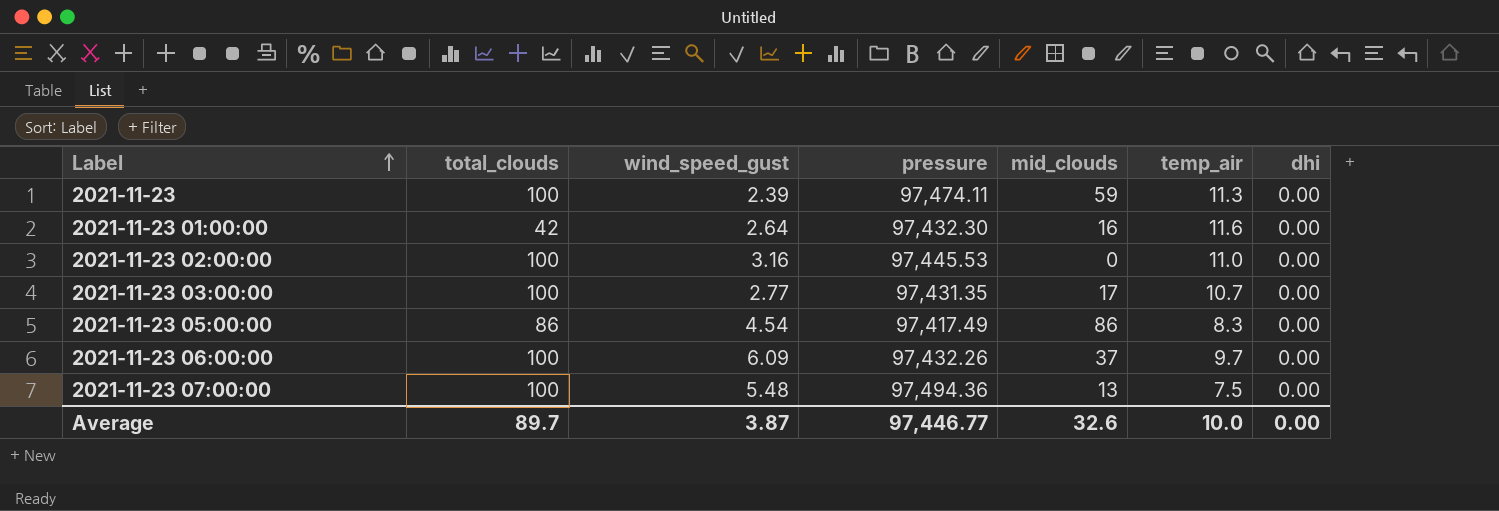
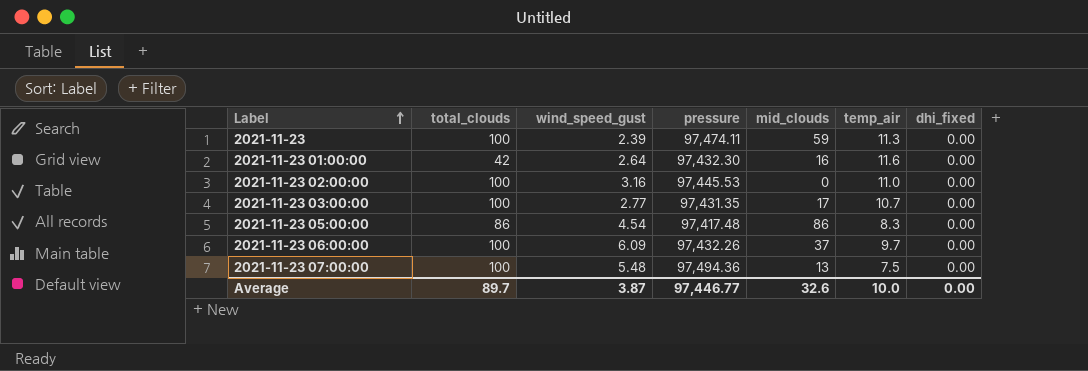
column name: dhi -> dhi_fixed
2021-11-23 05:00:00 | pressure: 97,417.49 -> 97,417.48

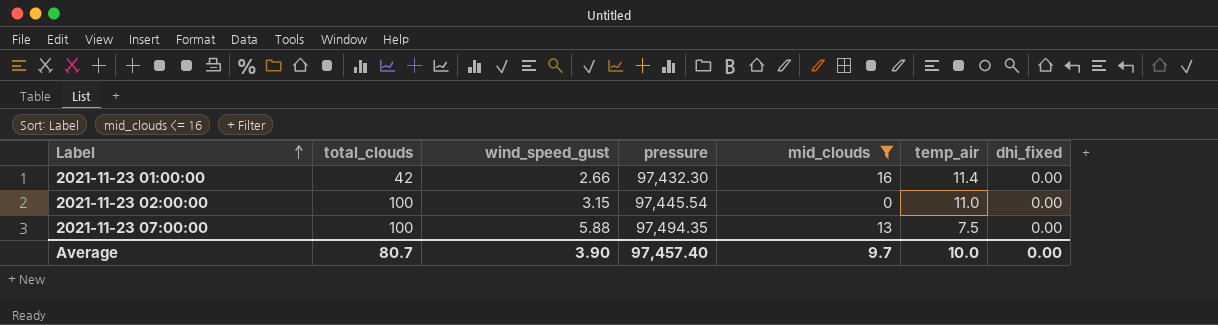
filter: none -> mid_clouds <= 16
2021-11-23 01:00:00 | wind_speed_gust: 2.64 -> 2.66
2021-11-23 01:00:00 | temp_air: 11.6 -> 11.4
2021-11-23 02:00:00 | wind_speed_gust: 3.16 -> 3.15
2021-11-23 02:00:00 | pressure: 97,445.53 -> 97,445.54
2021-11-23 07:00:00 | wind_speed_gust: 5.48 -> 5.88
2021-11-23 07:00:00 | pressure: 97,494.36 -> 97,494.35
Average | total_clouds: 89.7 -> 80.7
Average | wind_speed_gust: 3.87 -> 3.90
Average | pressure: 97,446.77 -> 97,457.40
Average | mid_clouds: 32.6 -> 9.7

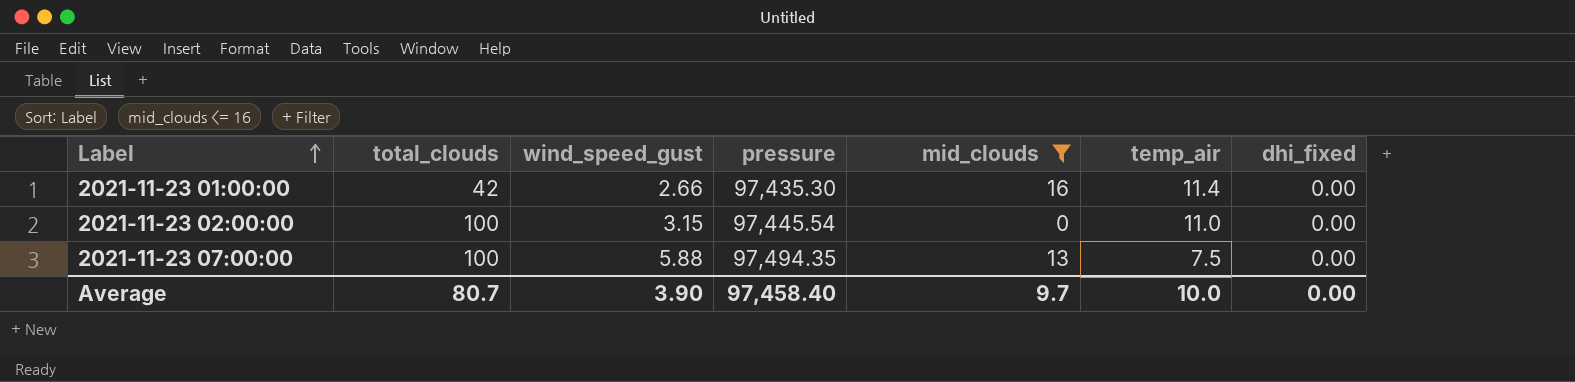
2021-11-23 01:00:00 | pressure: 97,432.30 -> 97,435.30
Average | pressure: 97,457.40 -> 97,458.40

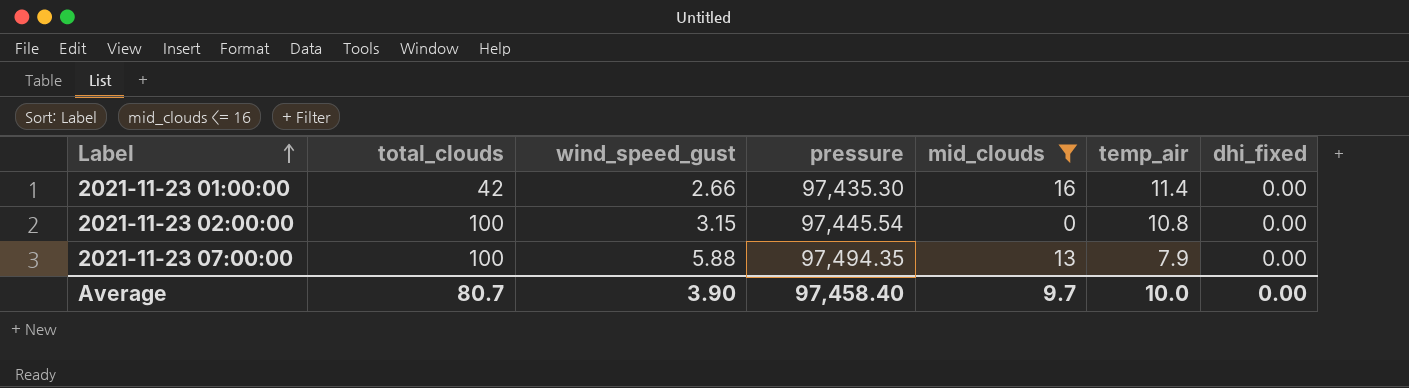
2021-11-23 02:00:00 | temp_air: 11.0 -> 10.8
2021-11-23 07:00:00 | temp_air: 7.5 -> 7.9

